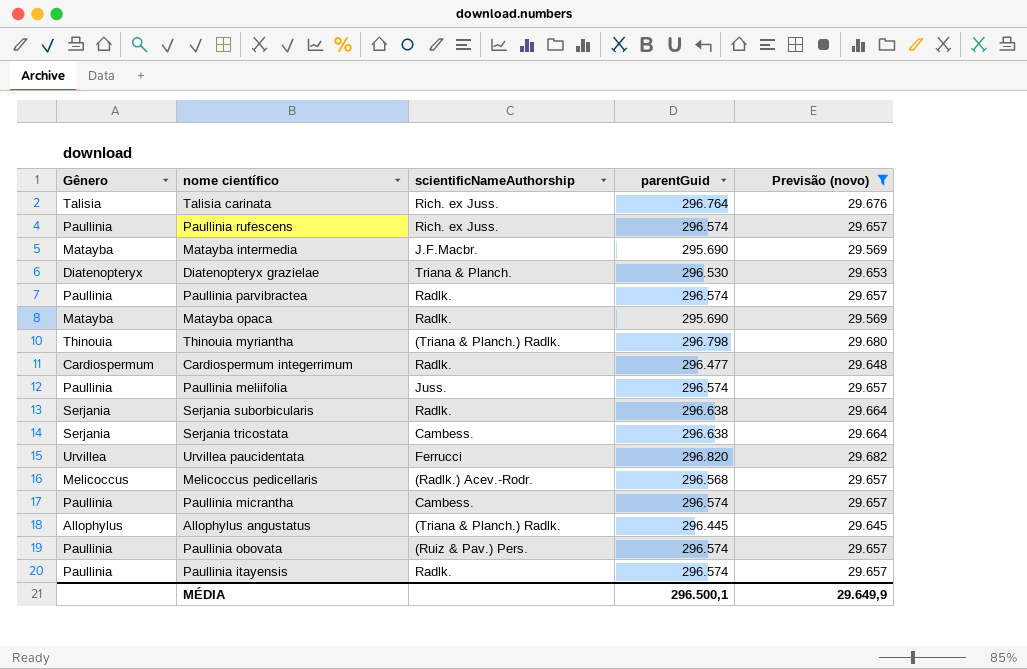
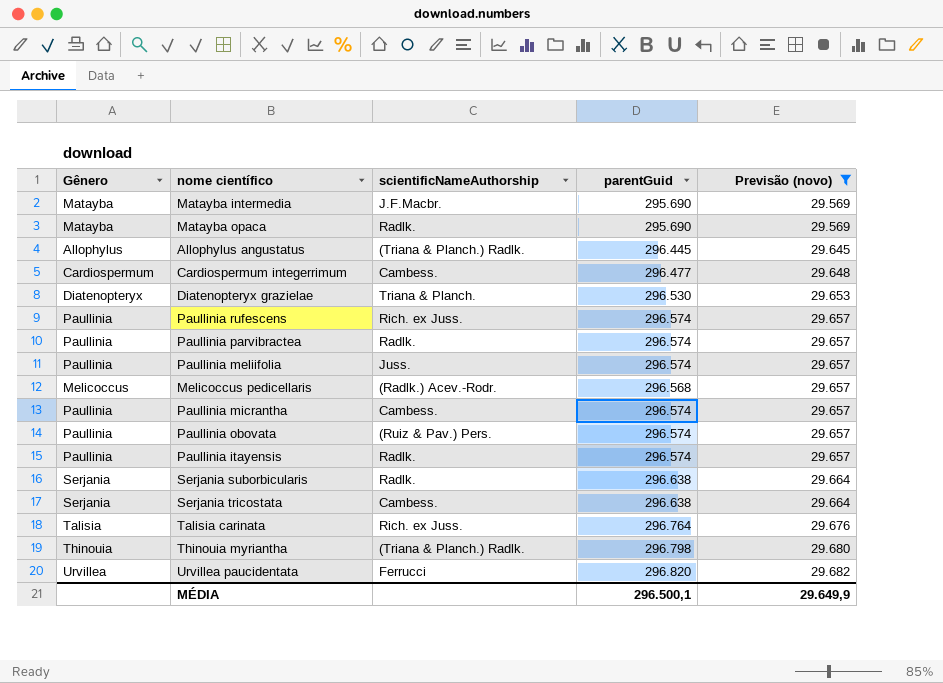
row order: none -> Previsão (novo) ascending
Cardiospermum integerrimum | scientificNameAuthorship: Radlk. -> Cambess.

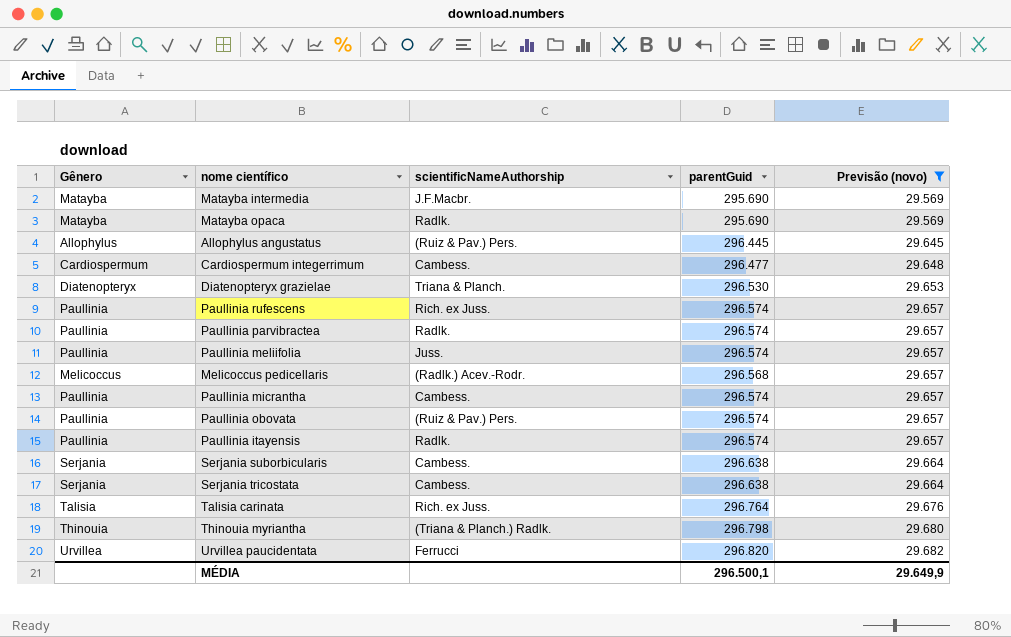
Allophylus angustatus | scientificNameAuthorship: (Triana & Planch.) Radlk. -> (Ruiz & Pav.) Pers.
Serjania suborbicularis | scientificNameAuthorship: Radlk. -> Cambess.

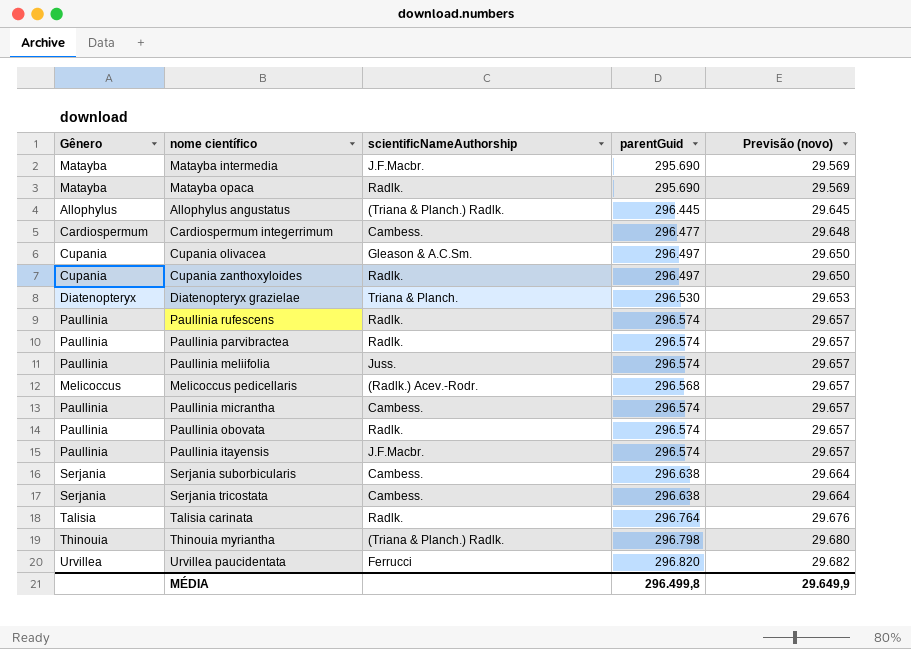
filter: Previsão (novo) != 29.650 -> none
Allophylus angustatus | scientificNameAuthorship: (Ruiz & Pav.) Pers. -> (Triana & Planch.) Radlk.
Paullinia rufescens | scientificNameAuthorship: Rich. ex Juss. -> Radlk.
Paullinia obovata | scientificNameAuthorship: (Ruiz & Pav.) Pers. -> Radlk.
Paullinia itayensis | scientificNameAuthorship: Radlk. -> J.F.Macbr.
Talisia carinata | scientificNameAuthorship: Rich. ex Juss. -> Radlk.
MÉDIA | parentGuid: 296.500,1 -> 296.499,8

